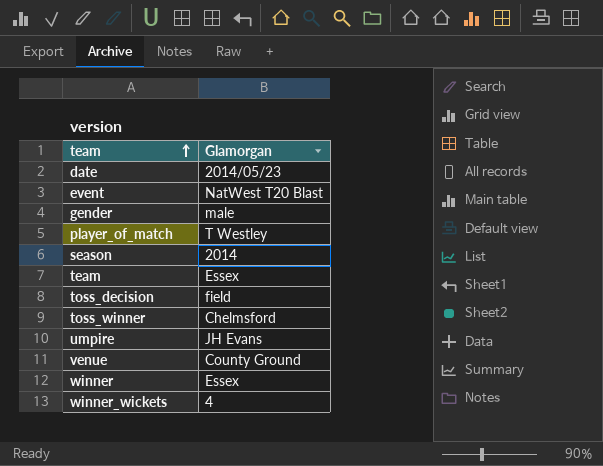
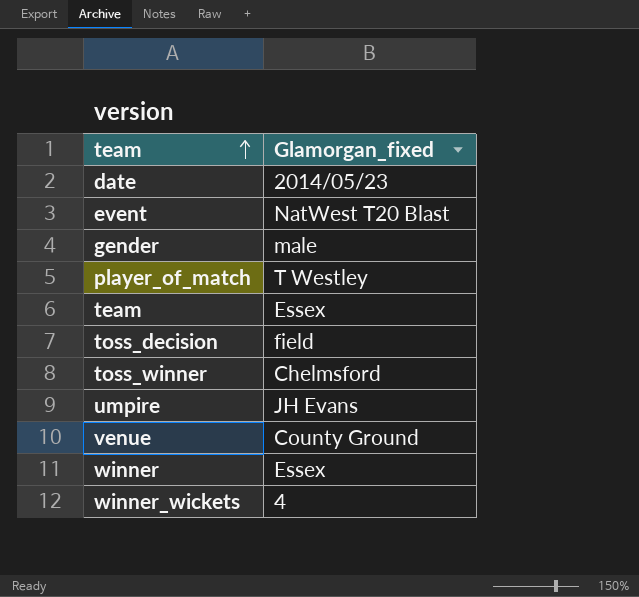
column name: Glamorgan -> Glamorgan_fixed
row season: 2014 -> none

